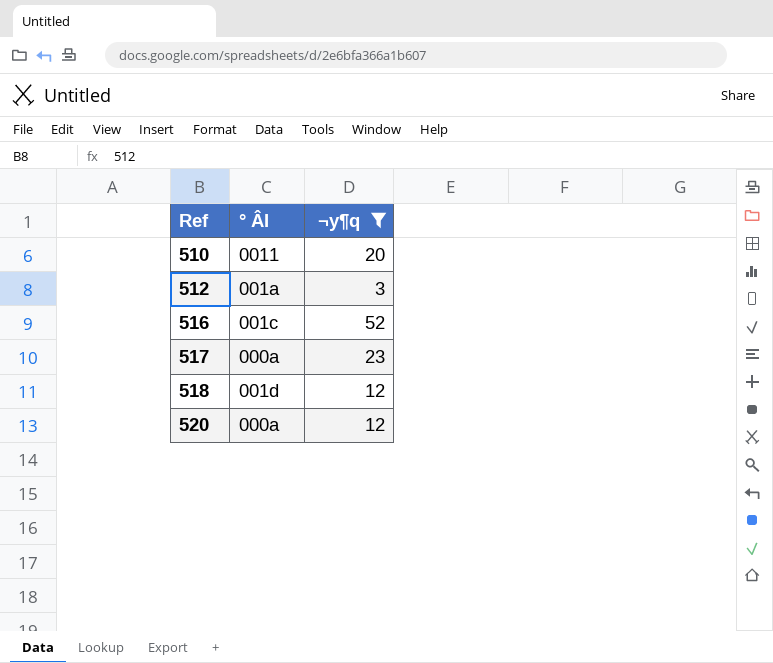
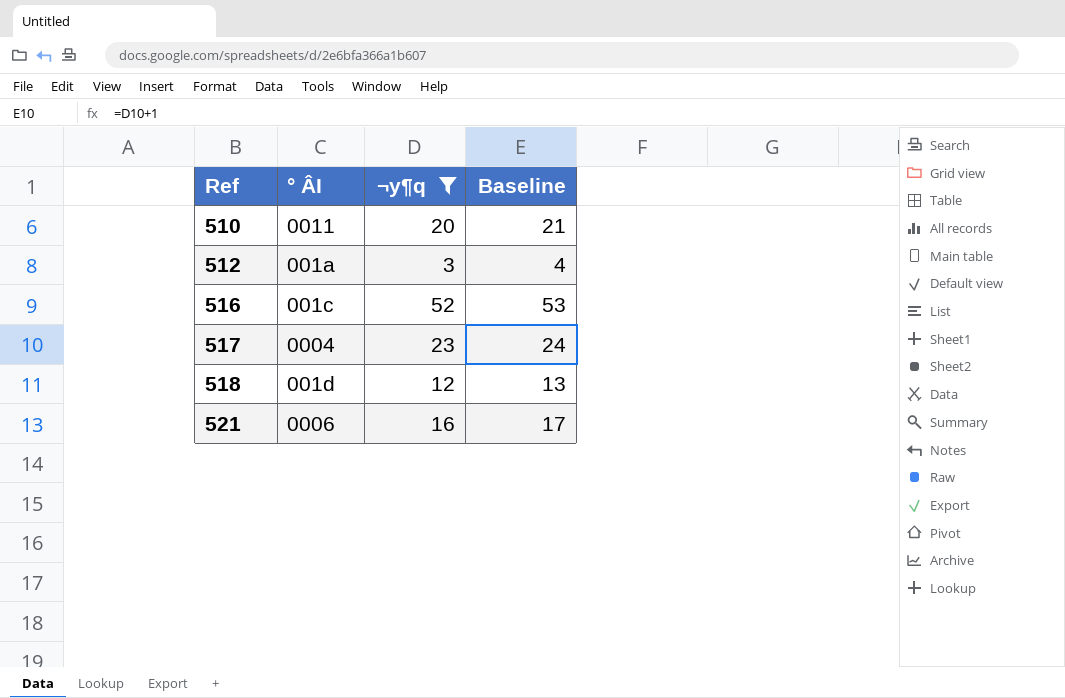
column Baseline | formula: none -> [¬y¶q] + 1
row 520: 000a | 12 -> none
517 | ° ÂI: 000a -> 0004
row 521: none -> 0006 | 16 | 17

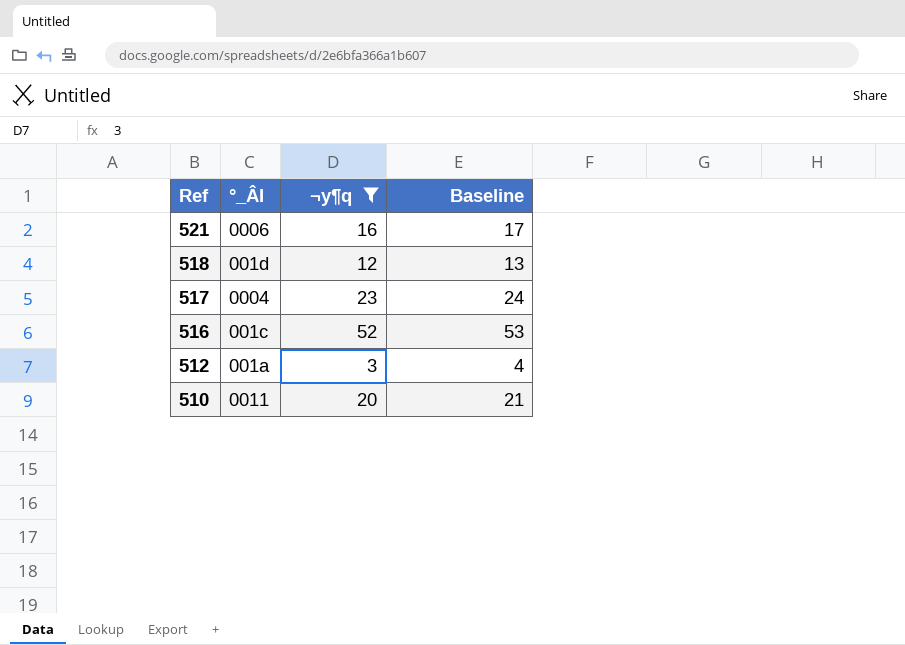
row order: Ref ascending -> Ref descending
column name: ° ÂI -> °_ÂI

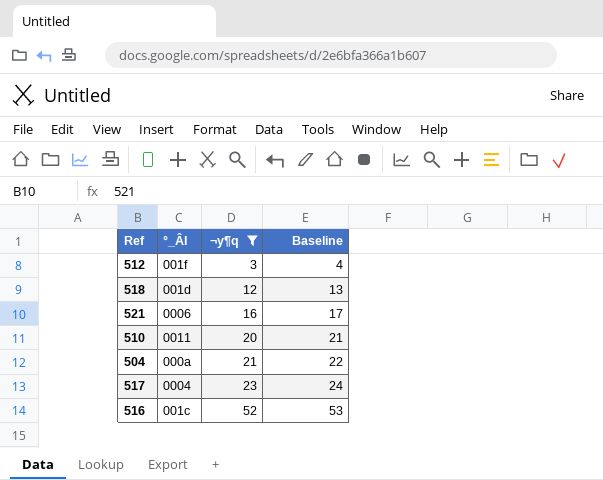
row order: Ref descending -> ¬y¶q ascending
512 | °_ÂI: 001a -> 001f
row 504: none -> 000a | 21 | 22

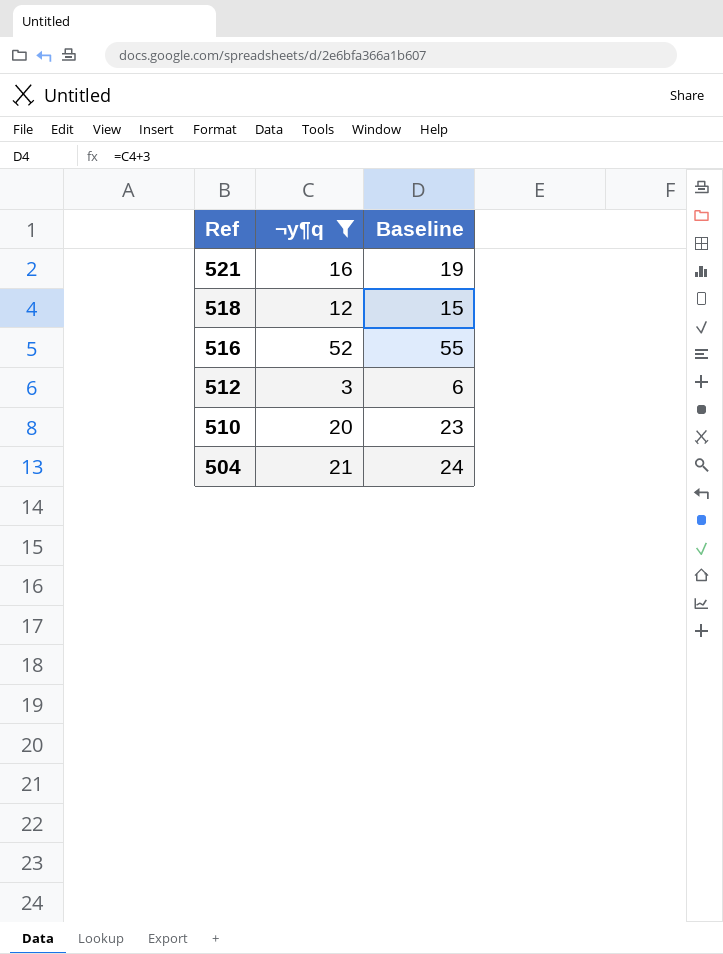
row order: ¬y¶q ascending -> Ref descending
column °_ÂI | position: 2 -> none
column Baseline | formula: [¬y¶q] + 1 -> [¬y¶q] + 3
row 517: 0004 | 23 | 24 -> none

